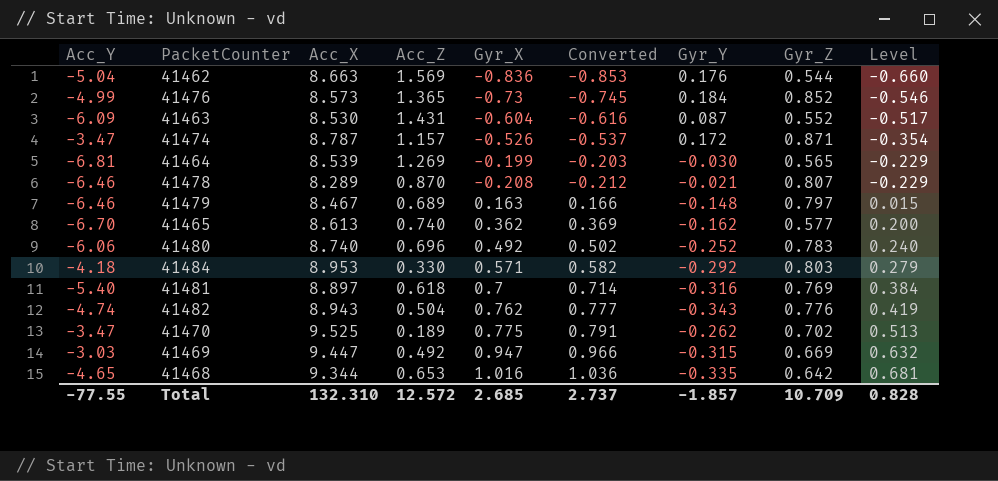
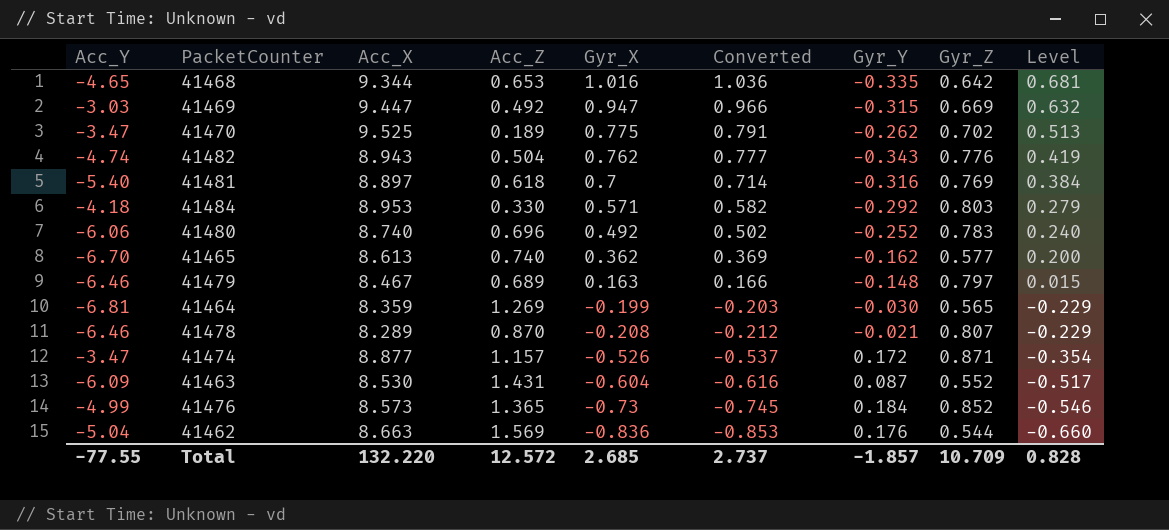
row order: Level ascending -> Gyr_X descending
41464 | Acc_X: 8.539 -> 8.359
41474 | Acc_X: 8.787 -> 8.877
Total | Acc_X: 132.310 -> 132.220

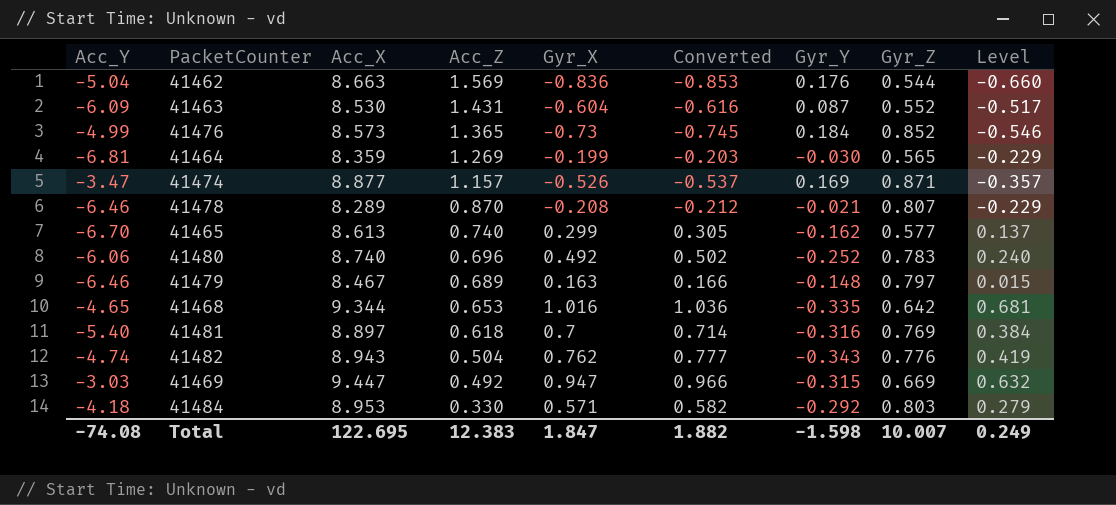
row order: Gyr_X descending -> Acc_Z descending
row 41470: -3.47 | 9.525 | 0.189 | 0.775 | 0.791 | -0.262 | 0.702 | 0.513 -> none
41474 | Gyr_Y: 0.172 -> 0.169
41474 | Level: -0.354 -> -0.357
41465 | Gyr_X: 0.362 -> 0.299
41465 | Converted: 0.369 -> 0.305
41465 | Level: 0.200 -> 0.137
Total | Acc_Y: -77.55 -> -74.08
Total | Acc_X: 132.220 -> 122.695
Total | Acc_Z: 12.572 -> 12.383
Total | Gyr_X: 2.685 -> 1.847
Total | Converted: 2.737 -> 1.882
Total | Gyr_Y: -1.857 -> -1.598
Total | Gyr_Z: 10.709 -> 10.007
Total | Level: 0.828 -> 0.249

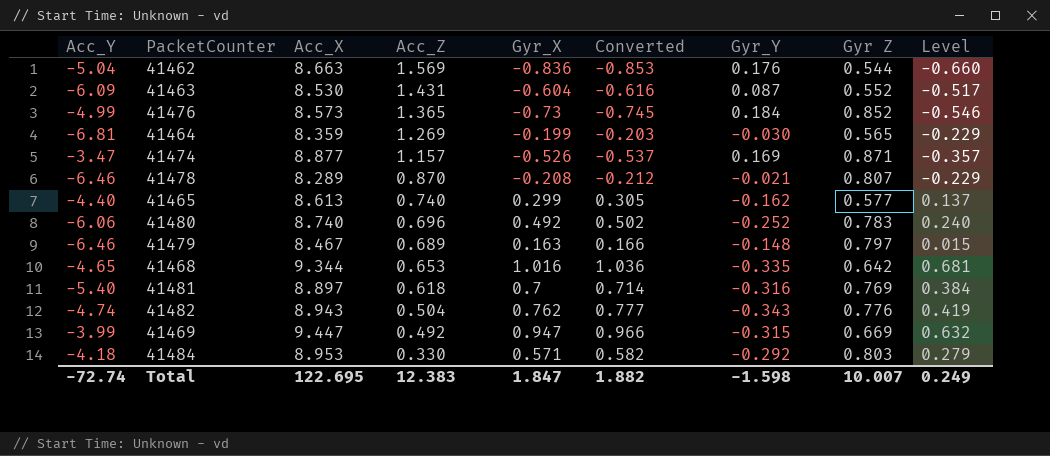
column name: Gyr_Z -> Gyr Z
41465 | Acc_Y: -6.70 -> -4.40
41469 | Acc_Y: -3.03 -> -3.99
Total | Acc_Y: -74.08 -> -72.74

